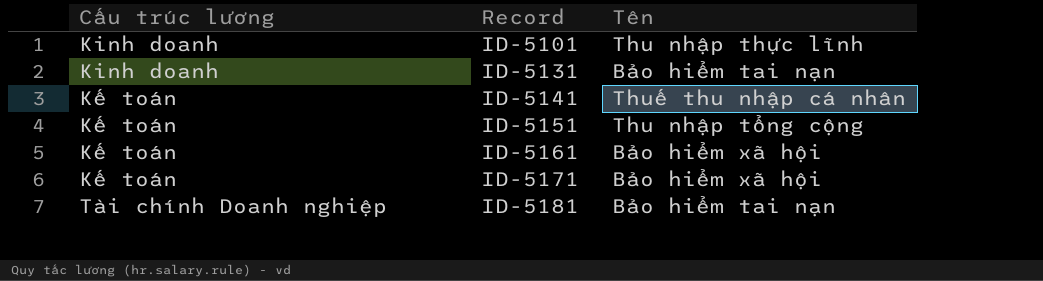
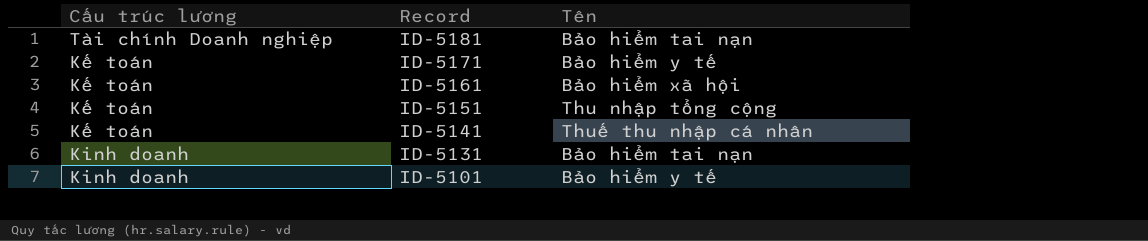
row order: Record ascending -> Record descending
ID-5171 | Tên: Bảo hiểm xã hội -> Bảo hiểm y tế
ID-5101 | Tên: Thu nhập thực lĩnh -> Bảo hiểm y tế

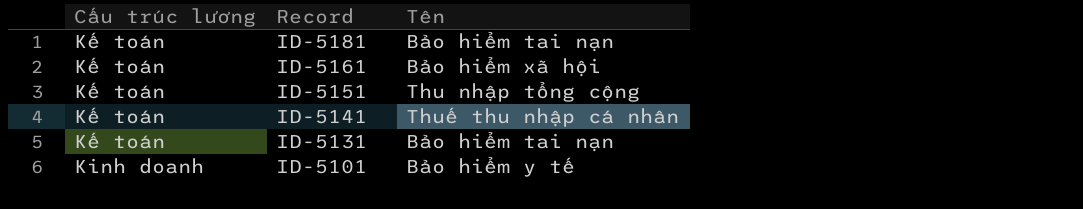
row ID-5171: Kế toán | Bảo hiểm y tế -> none
ID-5181 | Cấu trúc lương: Tài chính Doanh nghiệp -> Kế toán
ID-5131 | Cấu trúc lương: Kinh doanh -> Kế toán

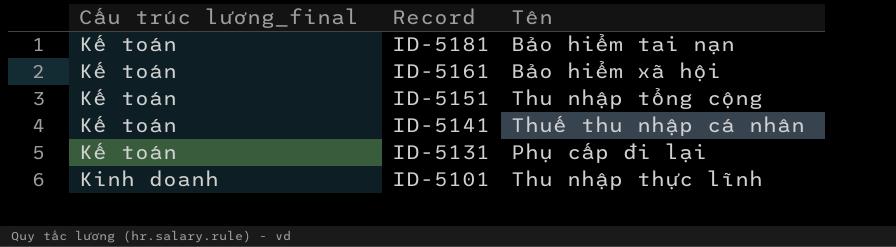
column name: Cấu trúc lương -> Cấu trúc lương_final
ID-5131 | Tên: Bảo hiểm tai nạn -> Phụ cấp đi lại
ID-5101 | Tên: Bảo hiểm y tế -> Thu nhập thực lĩnh

